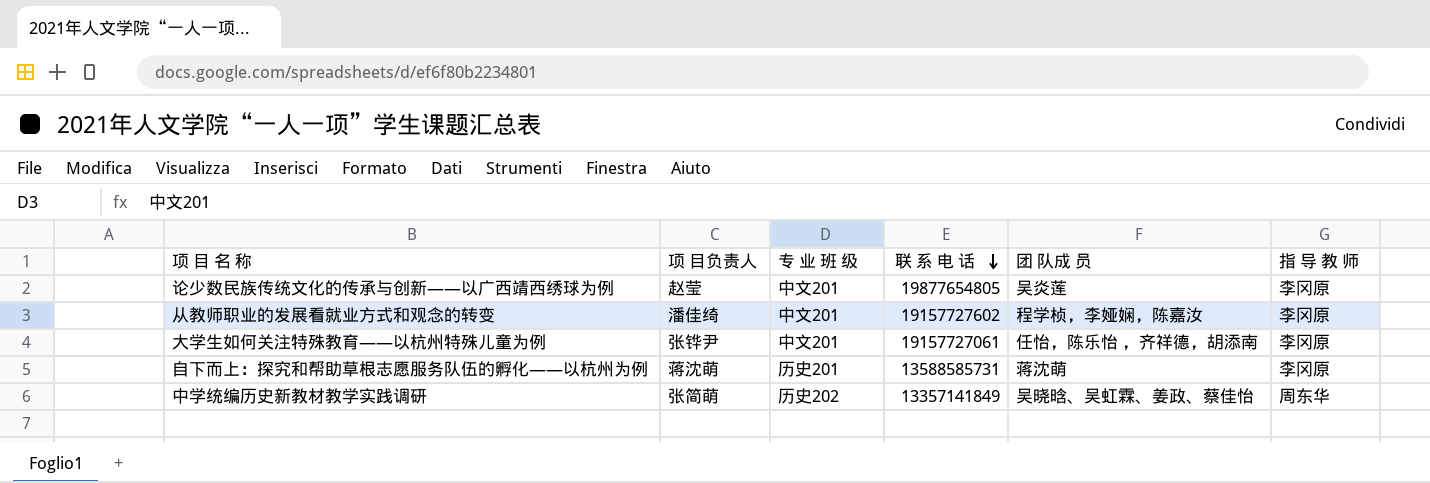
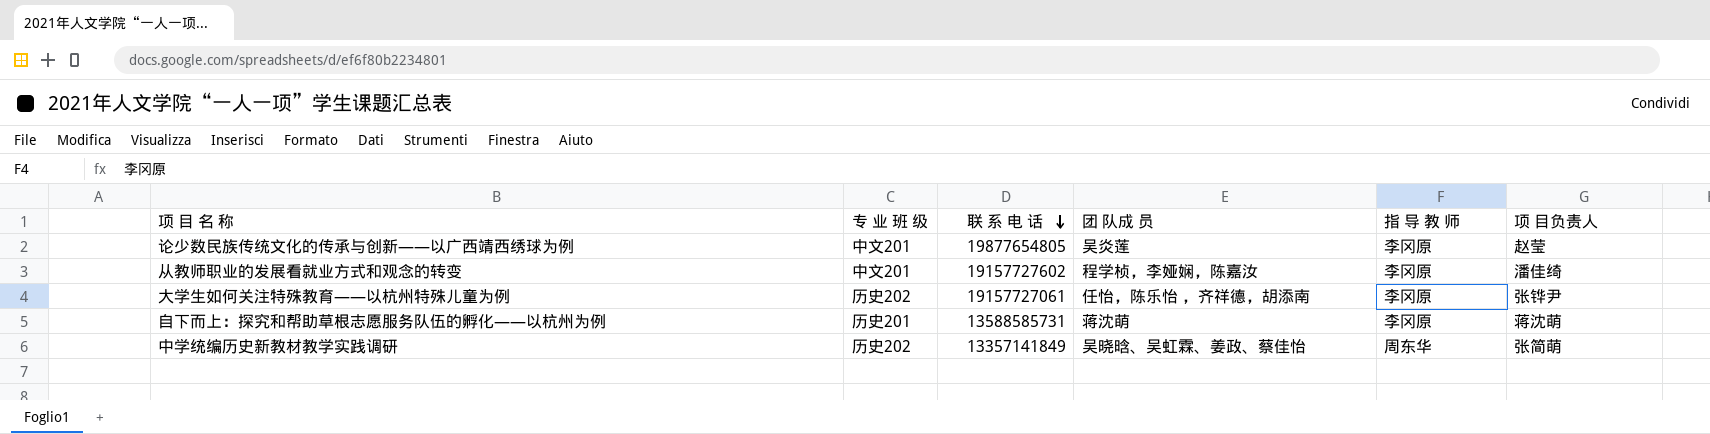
column 项 目负责人 | position: 2 -> 6
大学生如何关注特殊教育——以杭州特殊儿童为例 | 专 业 班 级: 中文201 -> 历史202

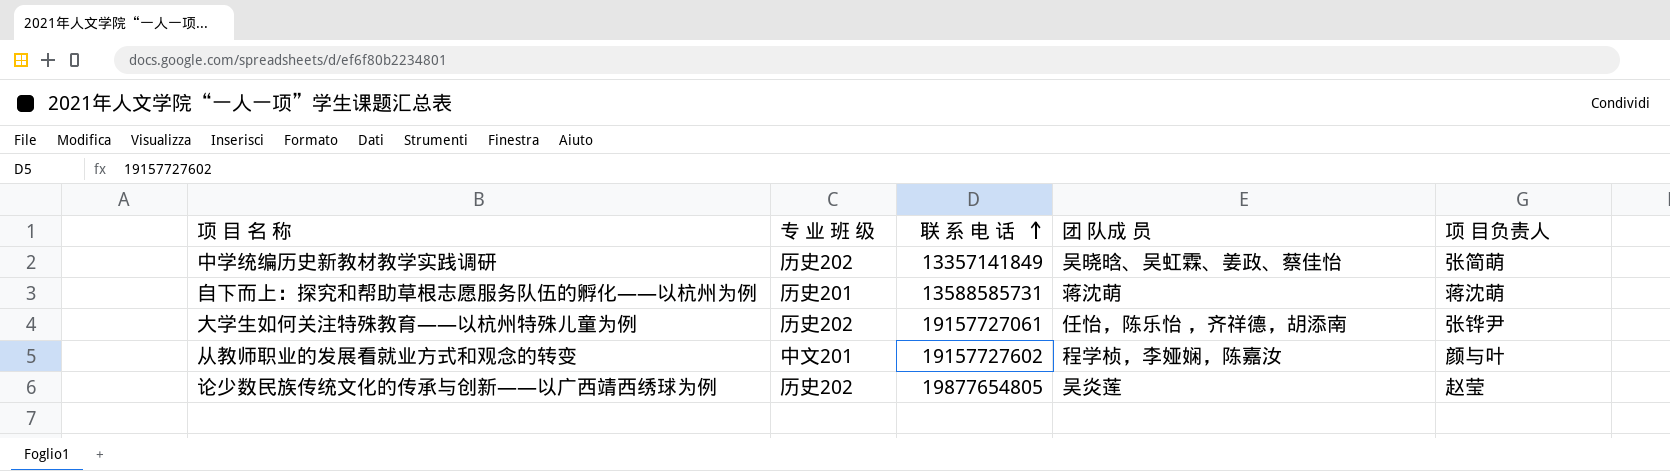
row order: 联 系 电 话 descending -> 联 系 电 话 ascending
column 指 导 教 师 | position: 5 -> none
从教师职业的发展看就业方式和观念的转变 | 项 目负责人: 潘佳绮 -> 颜与叶
论少数民族传统文化的传承与创新——以广西靖西绣球为例 | 专 业 班 级: 中文201 -> 历史202

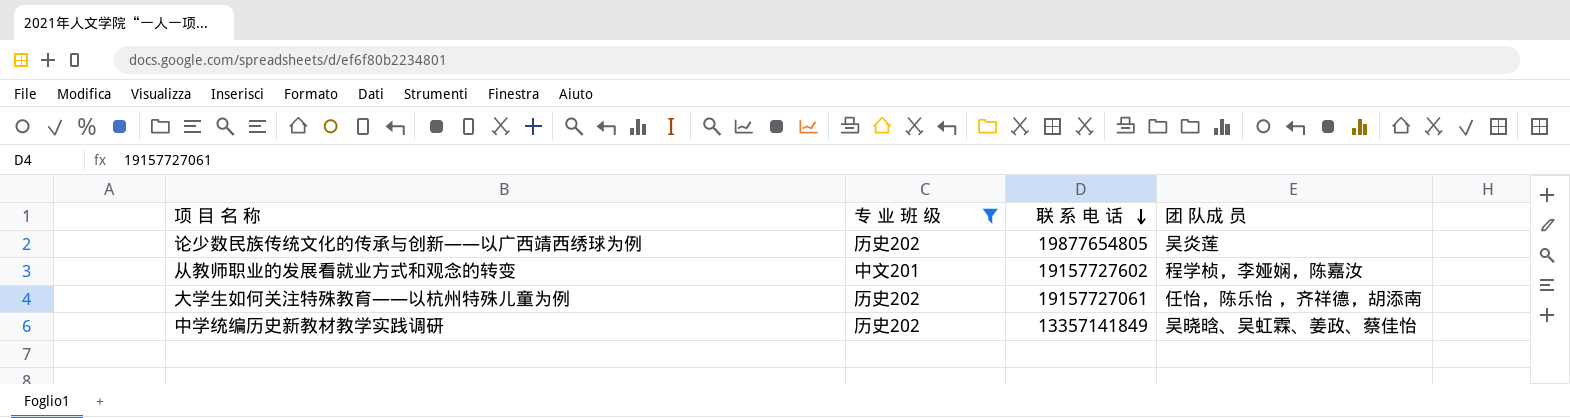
filter: none -> 专 业 班 级 != 历史201
row order: 联 系 电 话 ascending -> 联 系 电 话 descending
column 项 目负责人 | position: 5 -> none

